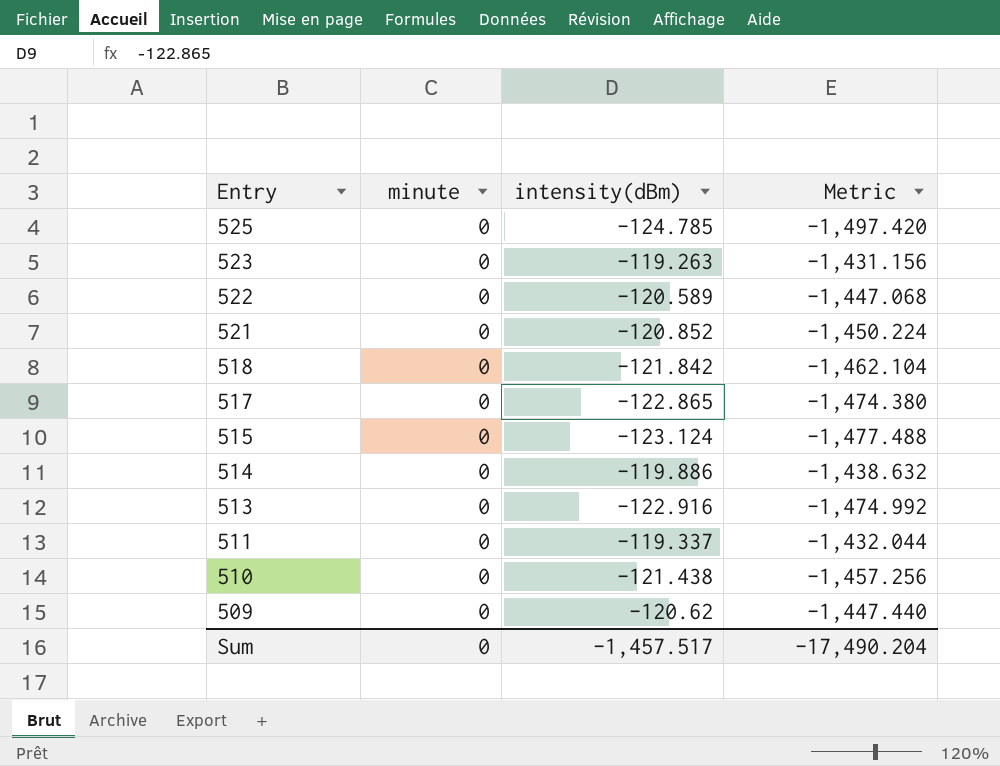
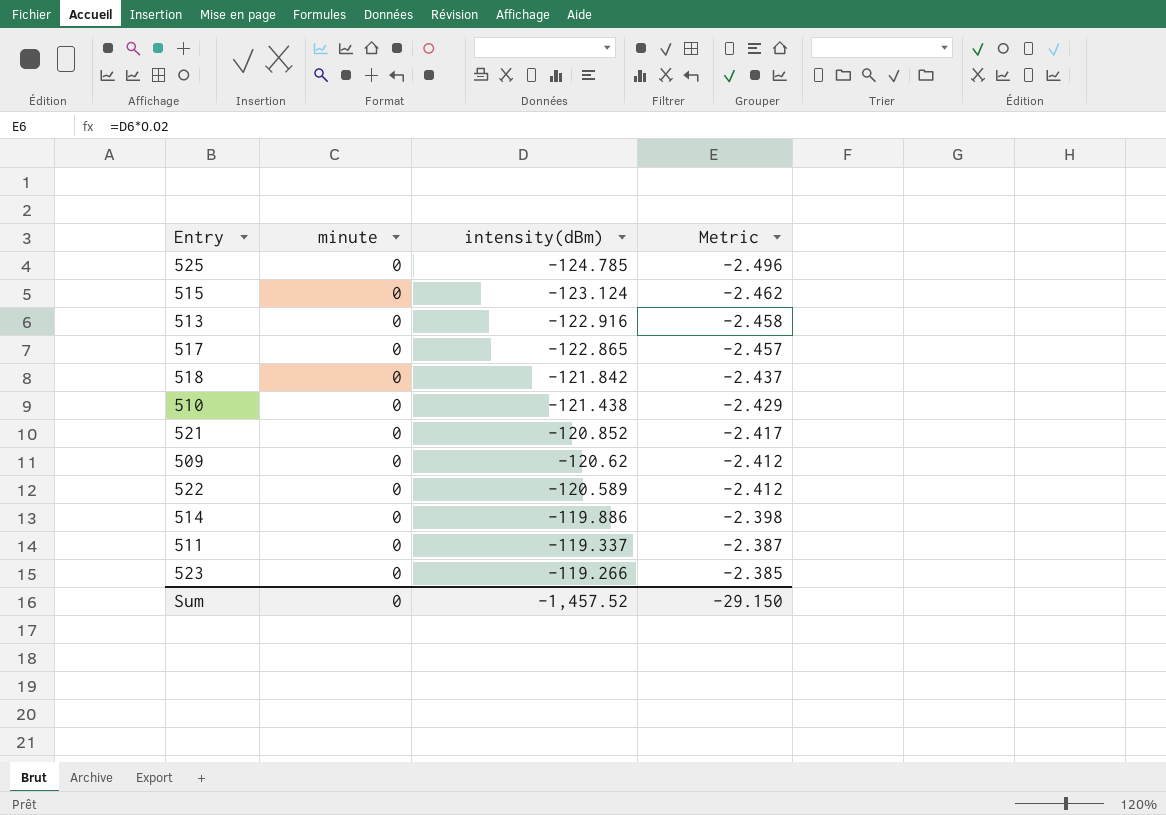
row order: Entry descending -> intensity(dBm) ascending
column Metric | formula: [intensity(dBm)] * 12 -> [intensity(dBm)] * 0.02
523 | intensity(dBm): -119.263 -> -119.266
Sum | intensity(dBm): -1,457.517 -> -1,457.52
Sum | Metric: -17,490.204 -> -29.150

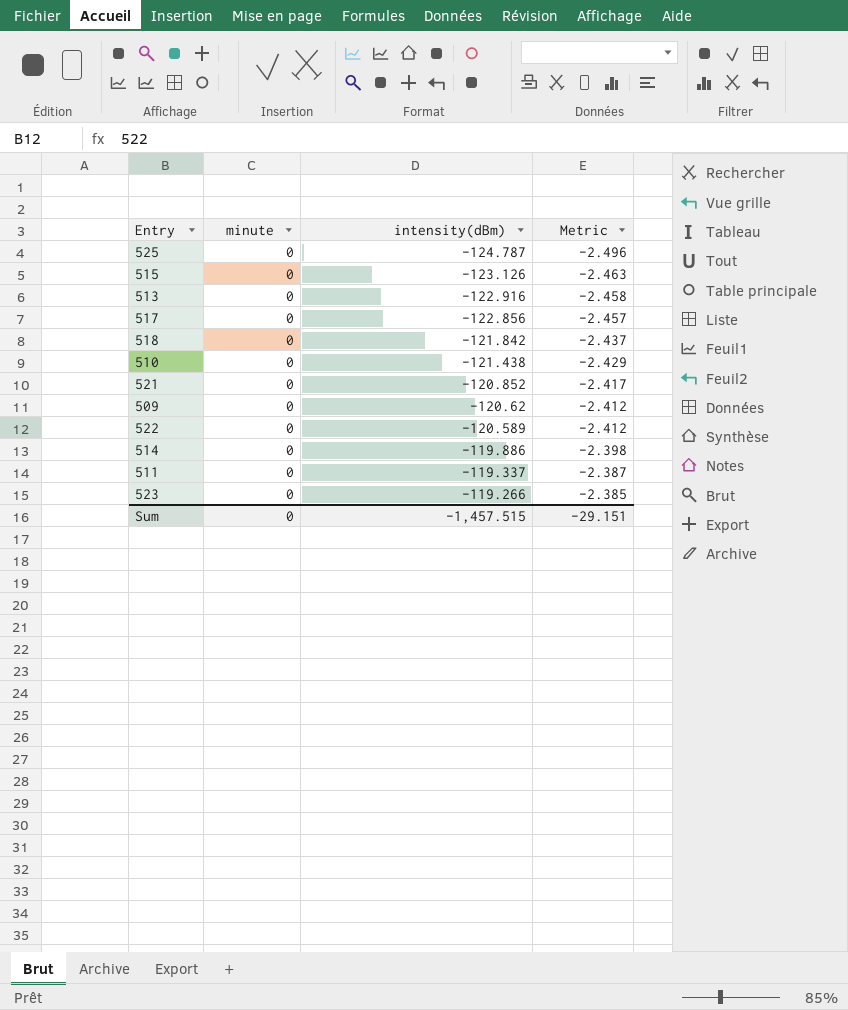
525 | intensity(dBm): -124.785 -> -124.787
515 | intensity(dBm): -123.124 -> -123.126
515 | Metric: -2.462 -> -2.463
517 | intensity(dBm): -122.865 -> -122.856
Sum | intensity(dBm): -1,457.52 -> -1,457.515
Sum | Metric: -29.150 -> -29.151

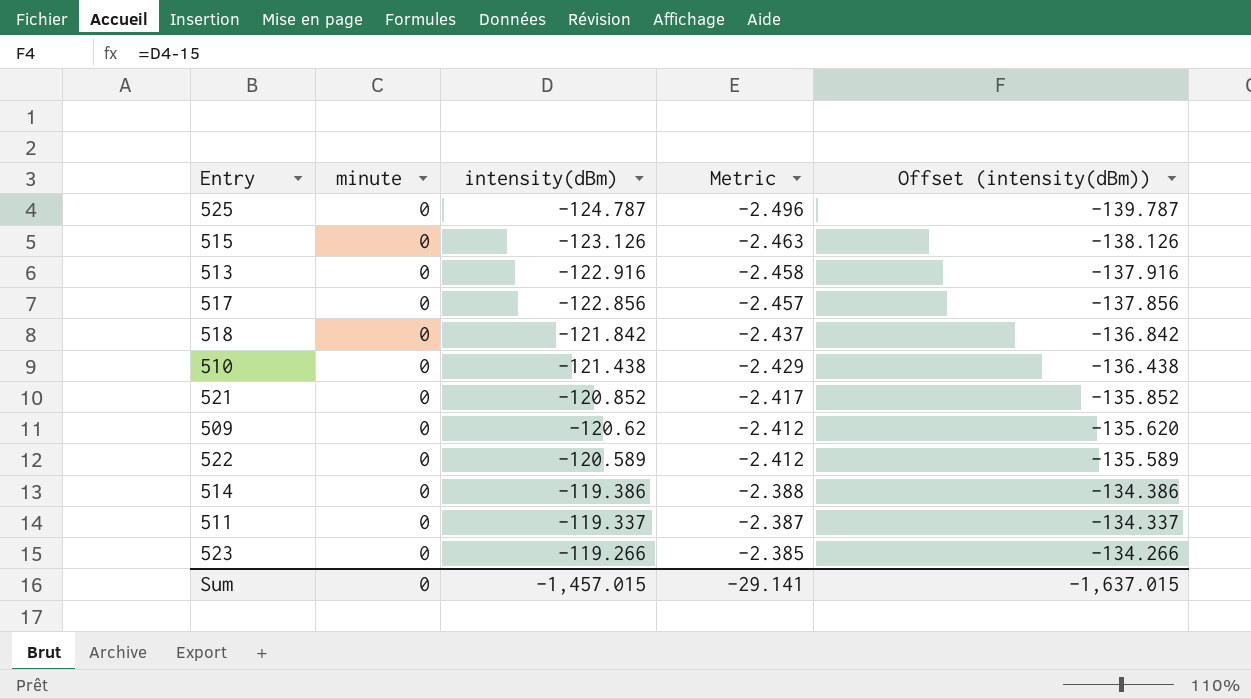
column Offset (intensity(dBm)) | formula: none -> [intensity(dBm)] - 15
514 | intensity(dBm): -119.886 -> -119.386
514 | Metric: -2.398 -> -2.388
Sum | intensity(dBm): -1,457.515 -> -1,457.015
Sum | Metric: -29.151 -> -29.141

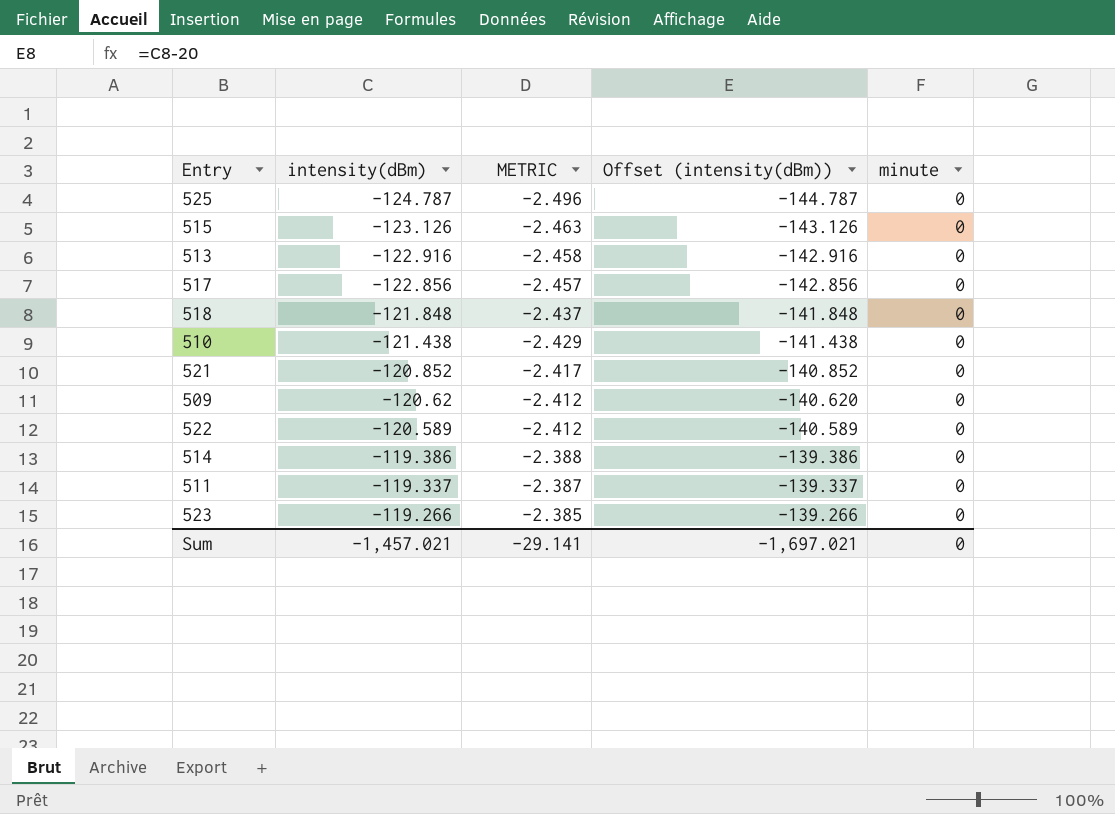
column name: Metric -> METRIC
column Offset (intensity(dBm)) | formula: [intensity(dBm)] - 15 -> [intensity(dBm)] - 20
column minute | position: 2 -> 5
518 | intensity(dBm): -121.842 -> -121.848
Sum | intensity(dBm): -1,457.015 -> -1,457.021
Sum | Offset (intensity(dBm)): -1,637.015 -> -1,697.021

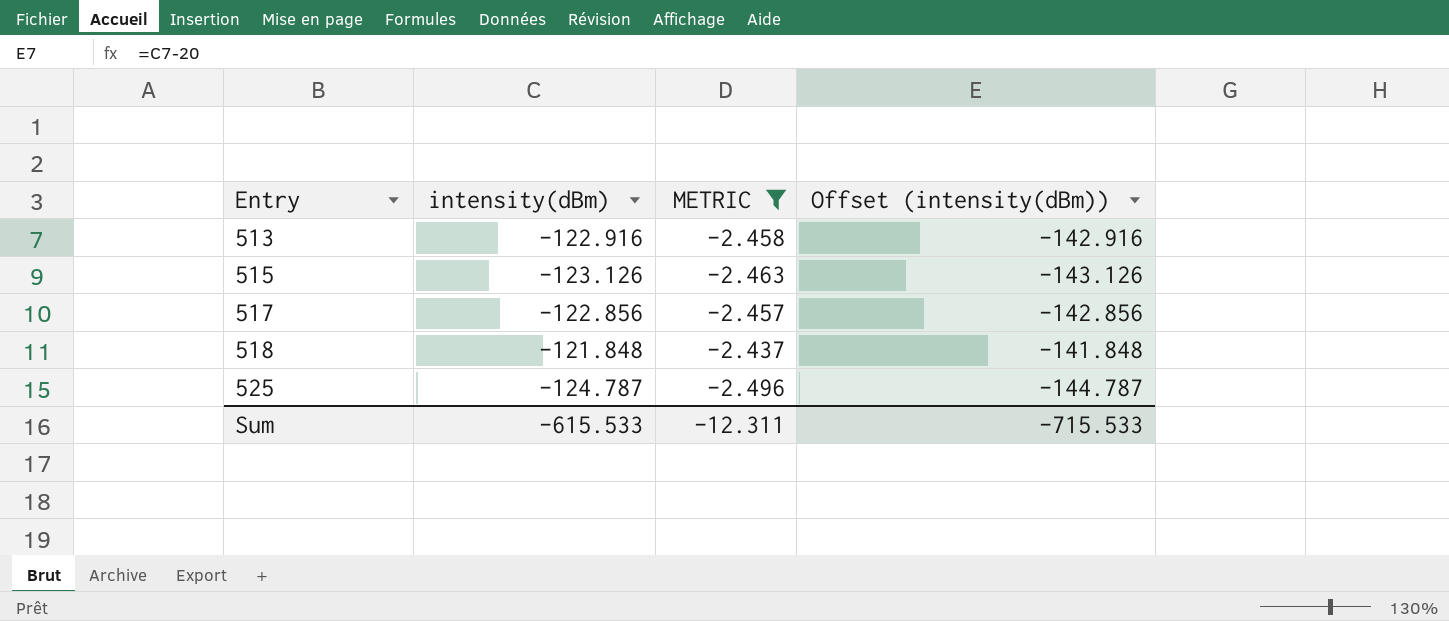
filter: none -> METRIC <= -2.437
row order: intensity(dBm) ascending -> Entry ascending
column minute | position: 5 -> none
Sum | intensity(dBm): -1,457.021 -> -615.533
Sum | METRIC: -29.141 -> -12.311
Sum | Offset (intensity(dBm)): -1,697.021 -> -715.533

